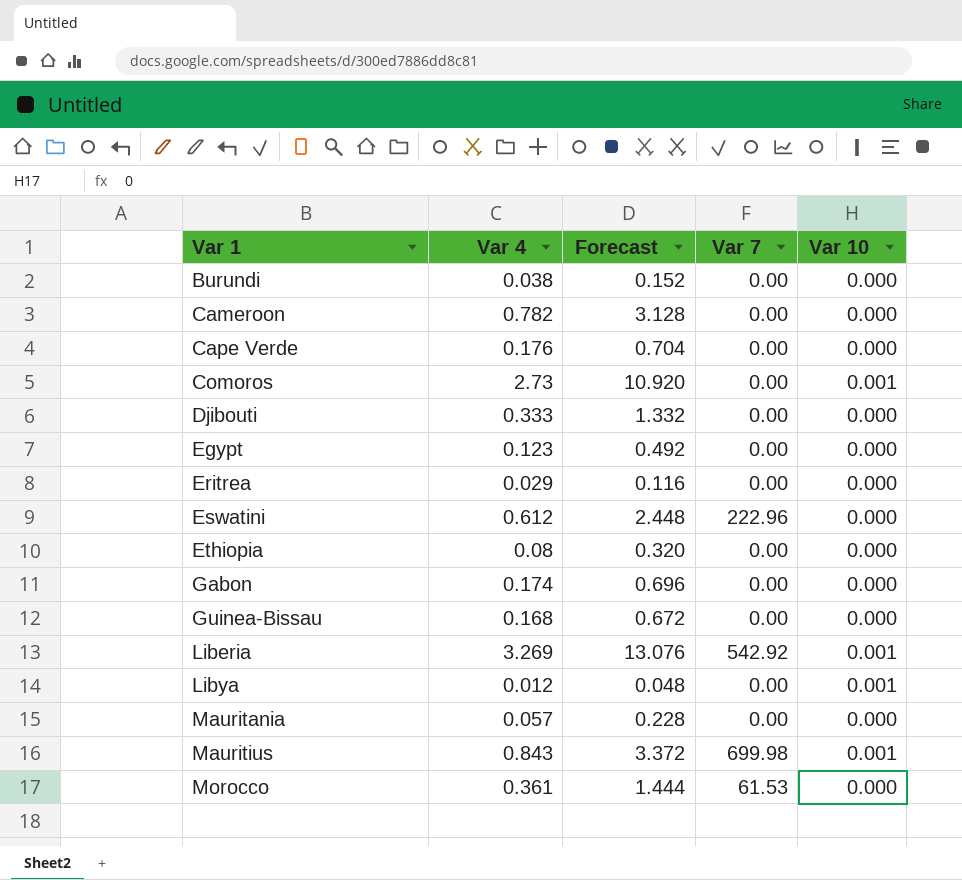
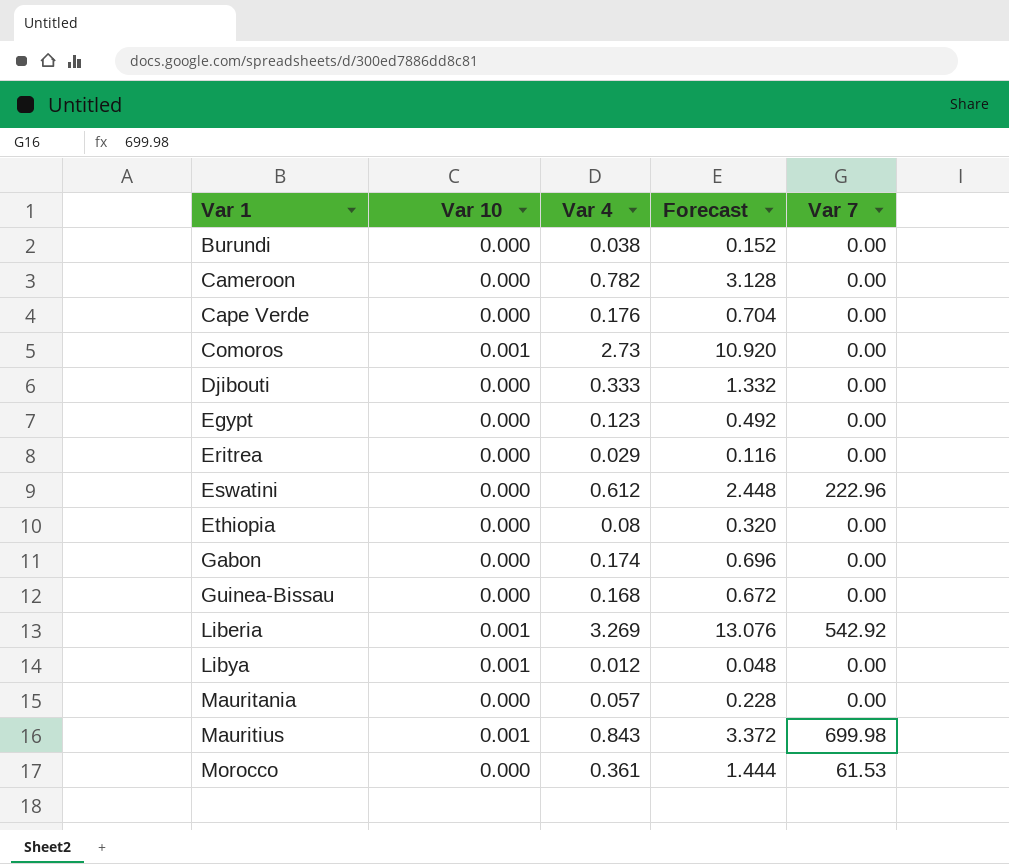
column Var 10 | position: 5 -> 2

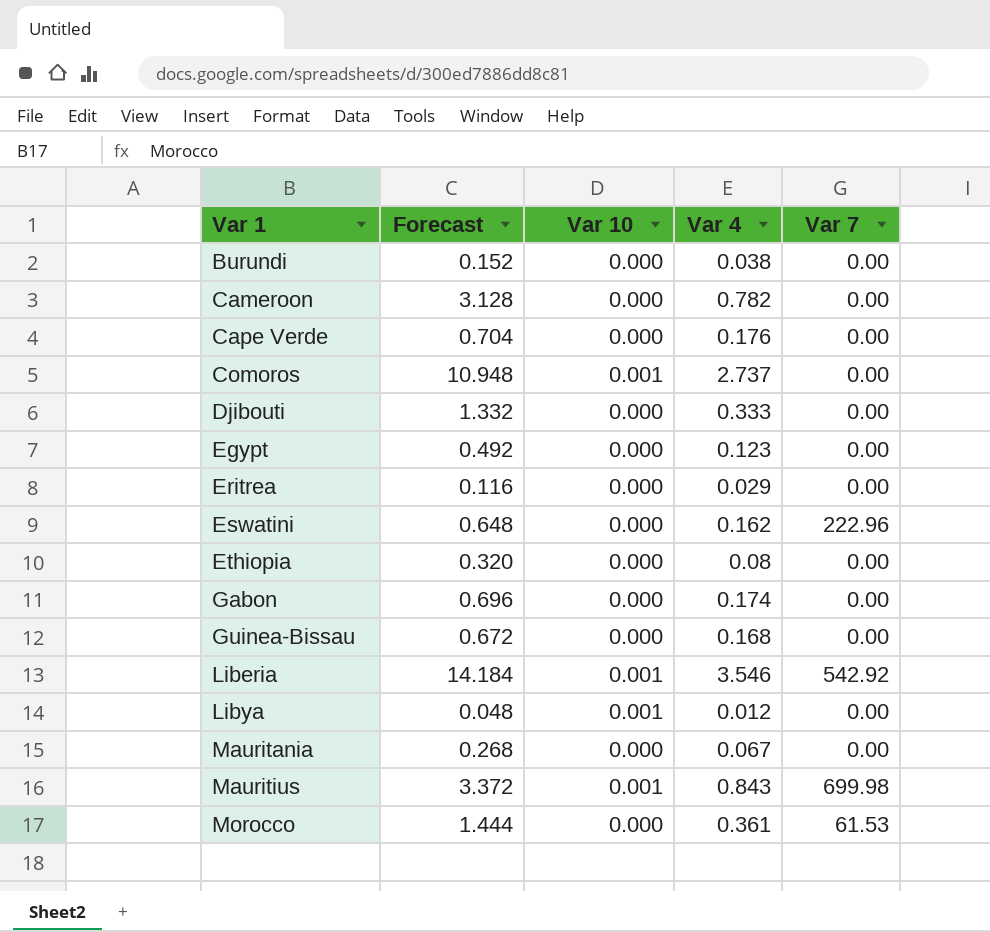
column Forecast | position: 4 -> 2
Comoros | Forecast: 10.920 -> 10.948
Comoros | Var 4: 2.73 -> 2.737
Eswatini | Forecast: 2.448 -> 0.648
Eswatini | Var 4: 0.612 -> 0.162
Liberia | Forecast: 13.076 -> 14.184
Liberia | Var 4: 3.269 -> 3.546
Mauritania | Forecast: 0.228 -> 0.268
Mauritania | Var 4: 0.057 -> 0.067

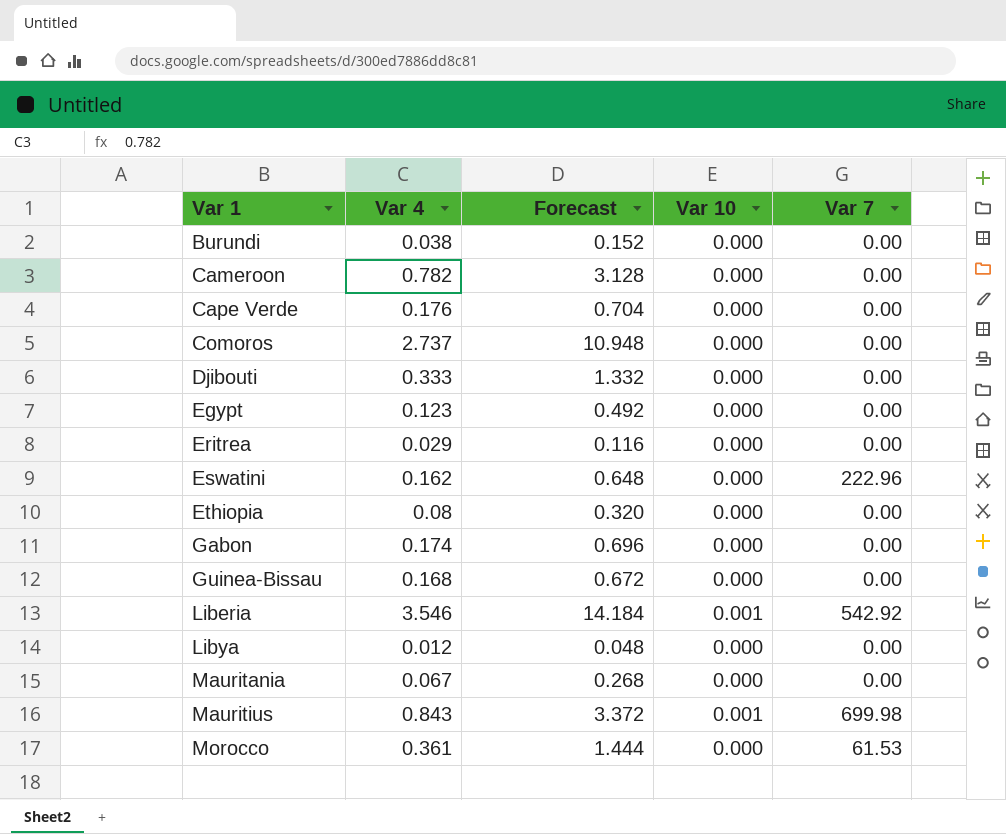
column Var 4 | position: 4 -> 2
Comoros | Var 10: 0.001 -> 0.000
Libya | Var 10: 0.001 -> 0.000

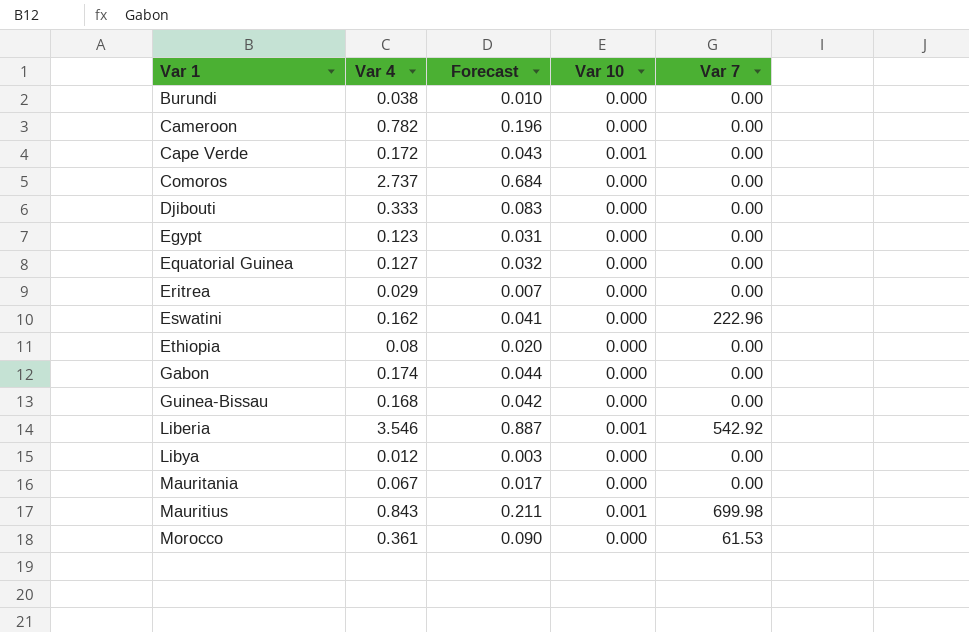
column Forecast | formula: [Var 4] * 4 -> [Var 4] * 0.25
Cape Verde | Var 4: 0.176 -> 0.172
Cape Verde | Var 10: 0.000 -> 0.001
row Equatorial Guinea: none -> 0.127 | 0.032 | 0.000 | 0.00

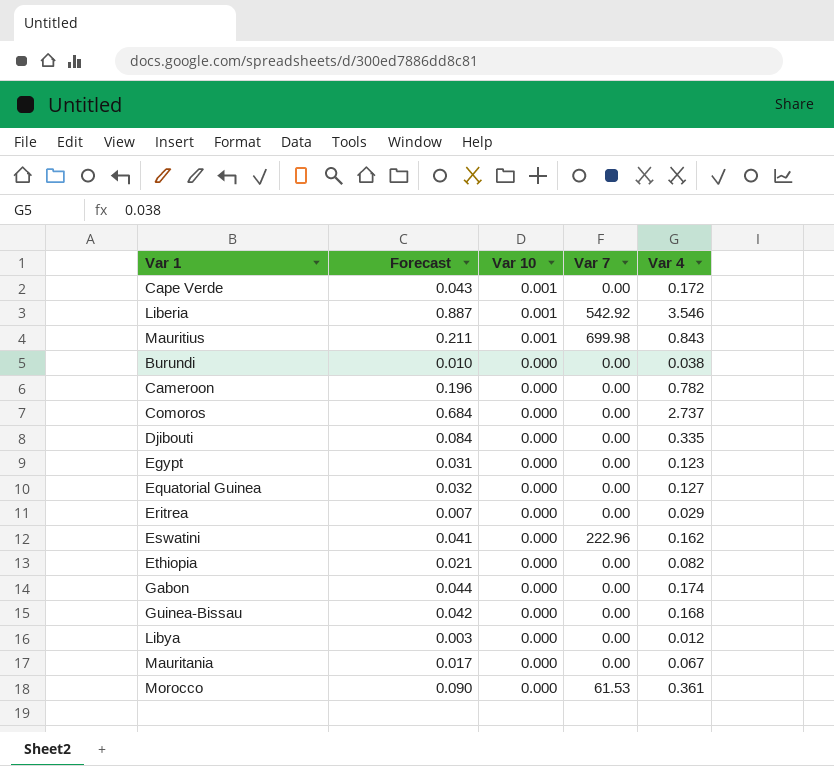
row order: Var 1 ascending -> Var 10 descending
column Var 4 | position: 2 -> 5
Djibouti | Forecast: 0.083 -> 0.084
Djibouti | Var 4: 0.333 -> 0.335
Ethiopia | Forecast: 0.020 -> 0.021
Ethiopia | Var 4: 0.08 -> 0.082

